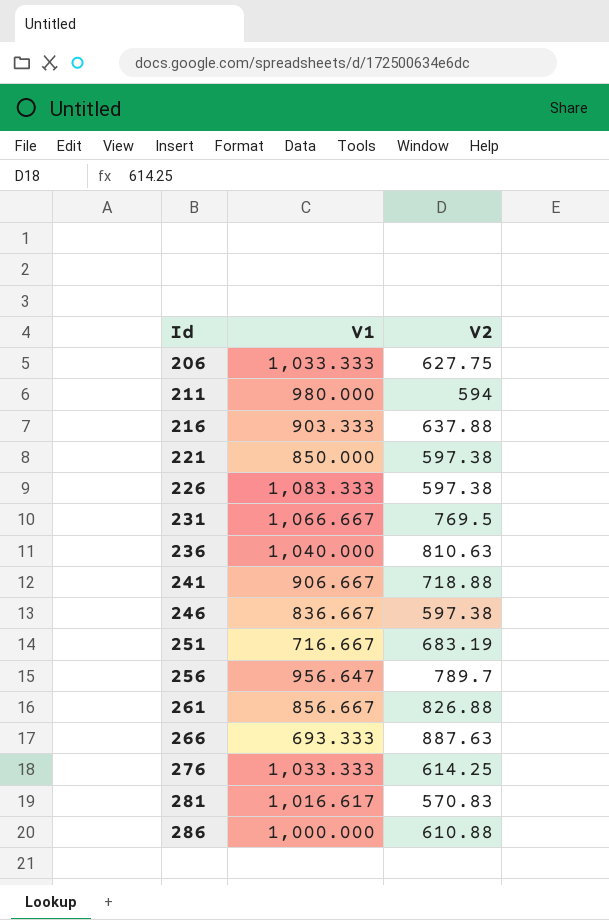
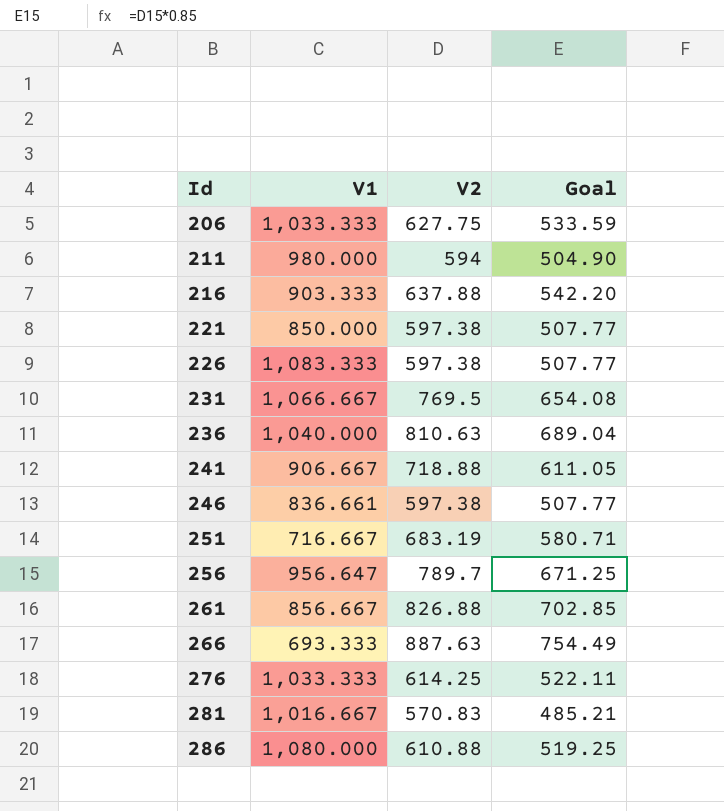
column Goal | formula: none -> [V2] * 0.85
246 | V1: 836.667 -> 836.661
281 | V1: 1,016.617 -> 1,016.667
286 | V1: 1,000.000 -> 1,080.000

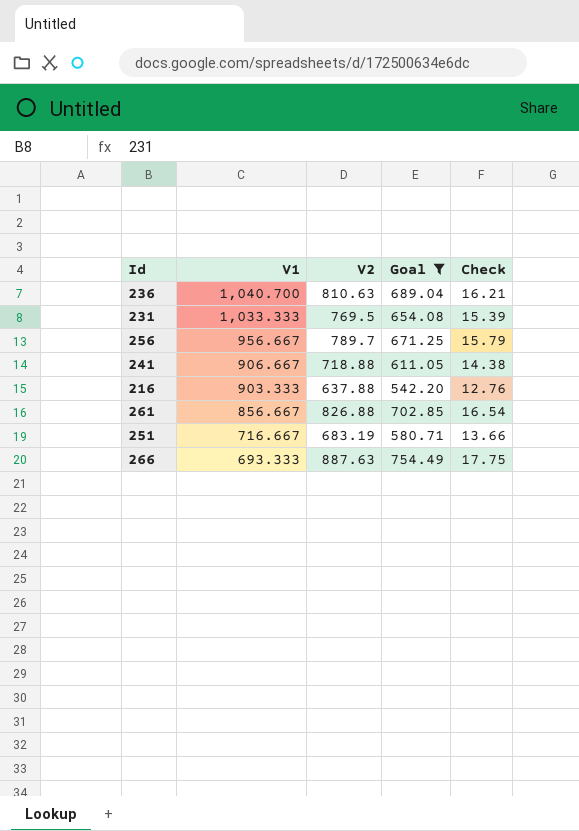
filter: none -> Goal >= 542.20
row order: Id ascending -> V1 descending
column Check | formula: none -> [V2] * 0.02
236 | V1: 1,040.000 -> 1,040.700
231 | V1: 1,066.667 -> 1,033.333
256 | V1: 956.647 -> 956.667

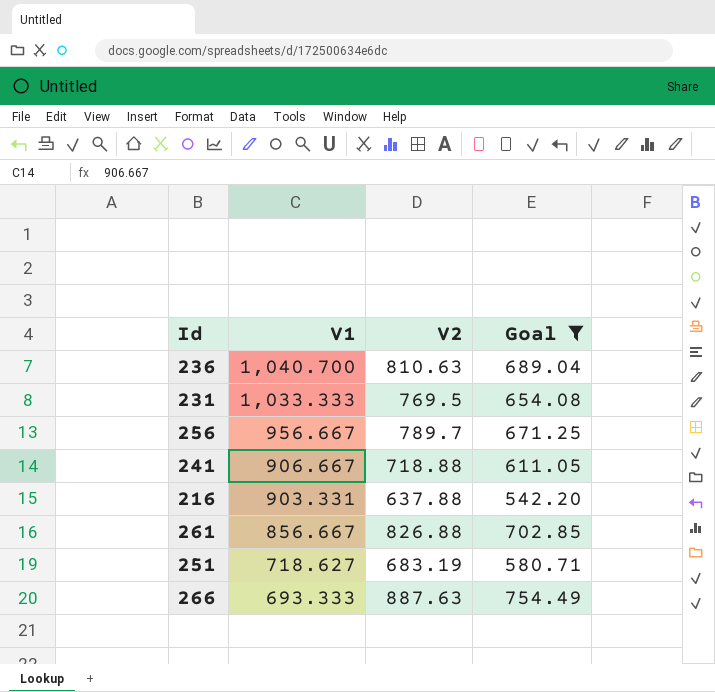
column Check | formula: [V2] * 0.02 -> none
216 | V1: 903.333 -> 903.331
251 | V1: 716.667 -> 718.627

